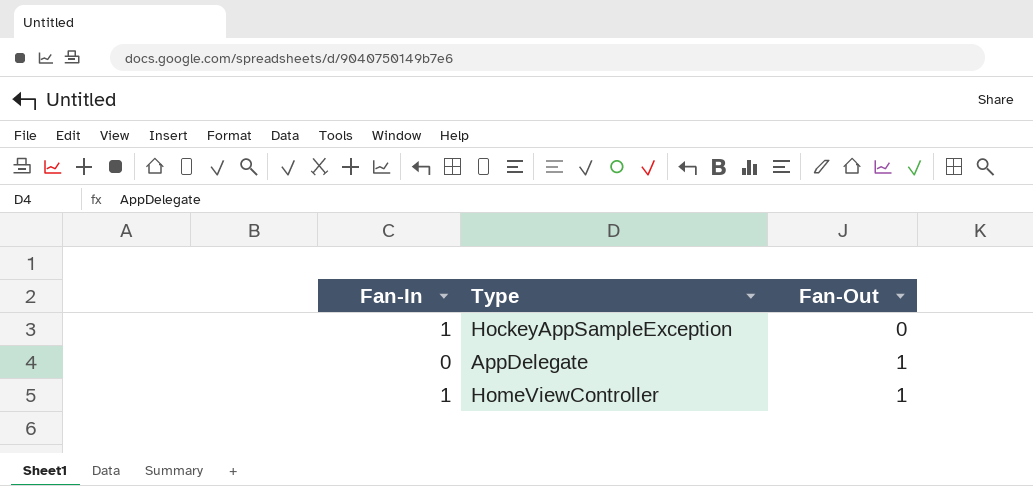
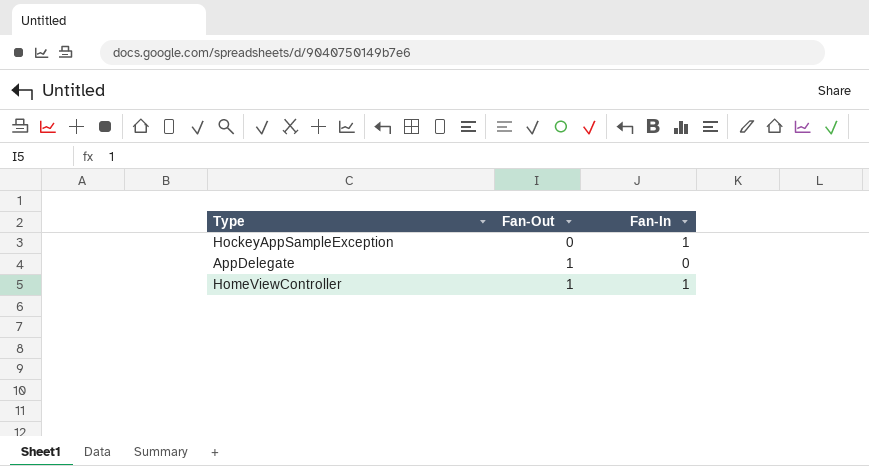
column Fan-In | position: 1 -> 3

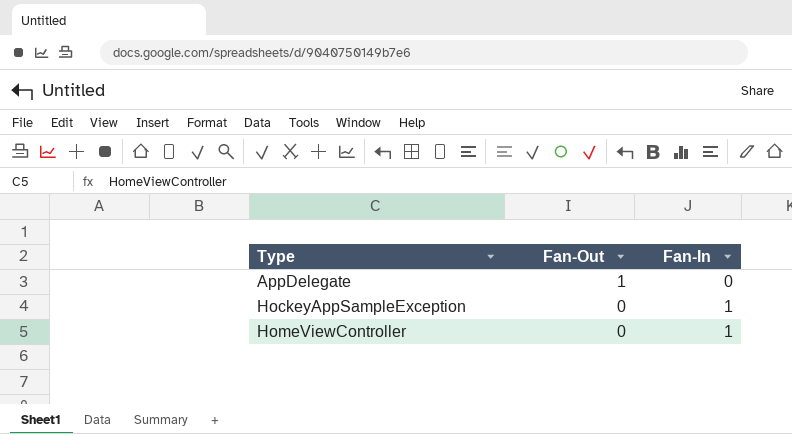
row order: Fan-Out ascending -> Type ascending
HomeViewController | Fan-Out: 1 -> 0

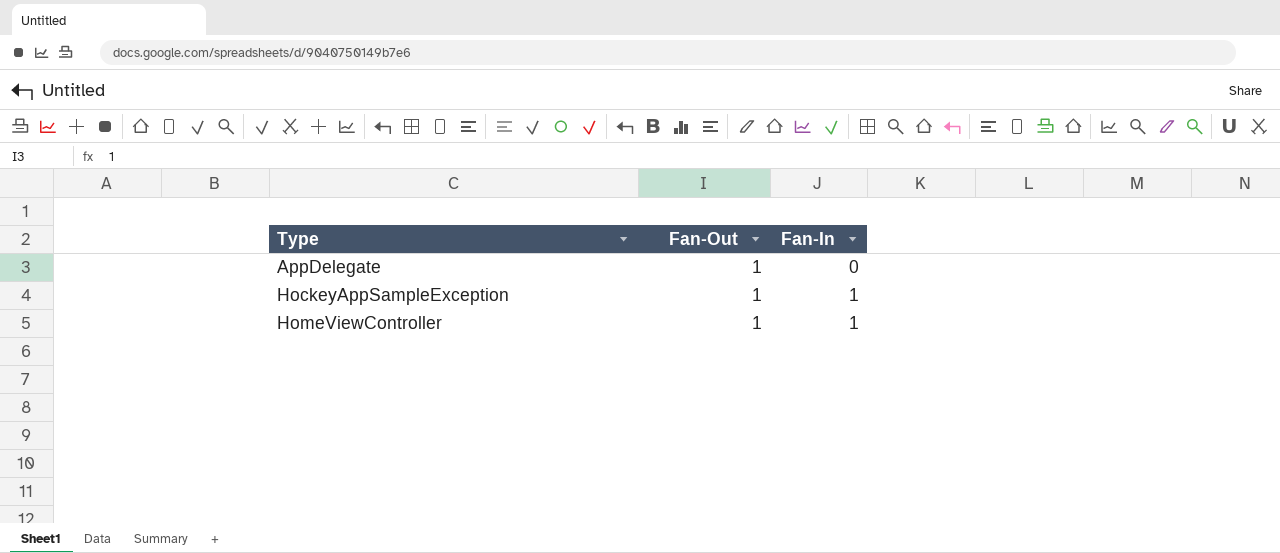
HockeyAppSampleException | Fan-Out: 0 -> 1
HomeViewController | Fan-Out: 0 -> 1

